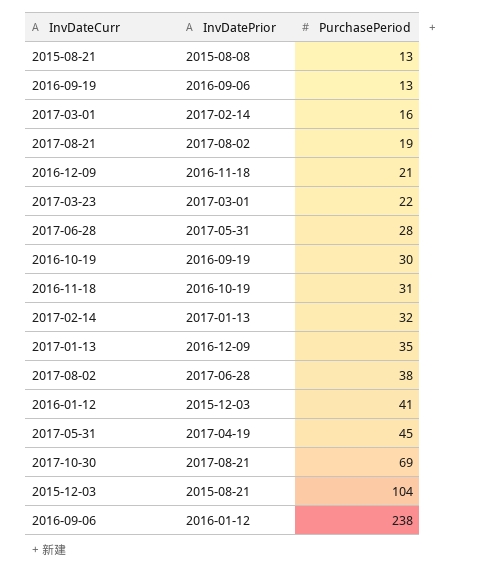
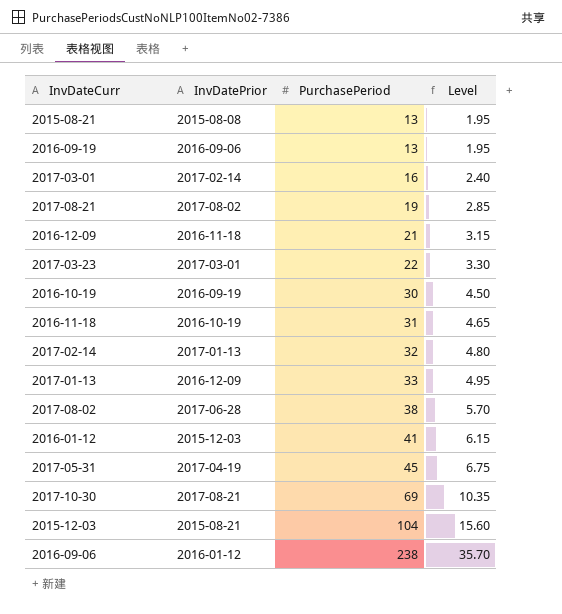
column Level | formula: none -> [PurchasePeriod] * 0.15
row 2017-06-28: 2017-05-31 | 28 -> none
2017-01-13 | PurchasePeriod: 35 -> 33

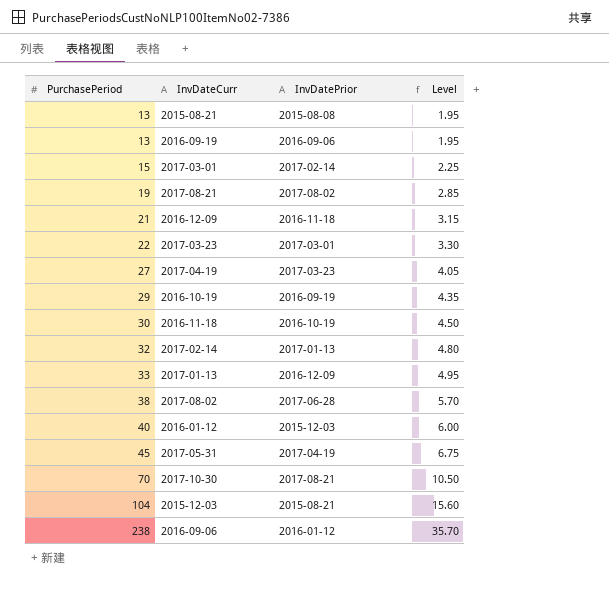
column PurchasePeriod | position: 3 -> 1
2017-03-01 | PurchasePeriod: 16 -> 15
2017-03-01 | Level: 2.40 -> 2.25
row 2017-04-19: none -> 27 | 2017-03-23 | 4.05
2016-10-19 | PurchasePeriod: 30 -> 29
2016-10-19 | Level: 4.50 -> 4.35
2016-11-18 | PurchasePeriod: 31 -> 30
2016-11-18 | Level: 4.65 -> 4.50
2016-01-12 | PurchasePeriod: 41 -> 40
2016-01-12 | Level: 6.15 -> 6.00
2017-10-30 | PurchasePeriod: 69 -> 70
2017-10-30 | Level: 10.35 -> 10.50

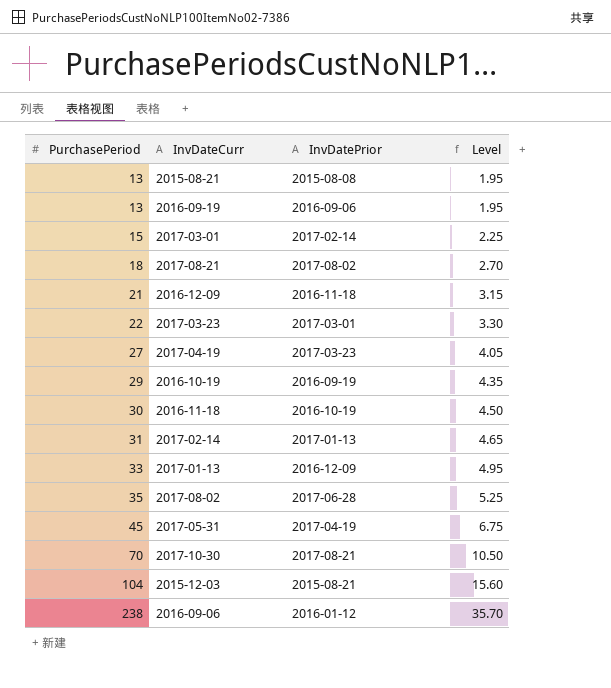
row 2016-01-12: 40 | 2015-12-03 | 6.00 -> none
2017-08-21 | PurchasePeriod: 19 -> 18
2017-08-21 | Level: 2.85 -> 2.70
2017-02-14 | PurchasePeriod: 32 -> 31
2017-02-14 | Level: 4.80 -> 4.65
2017-08-02 | PurchasePeriod: 38 -> 35
2017-08-02 | Level: 5.70 -> 5.25

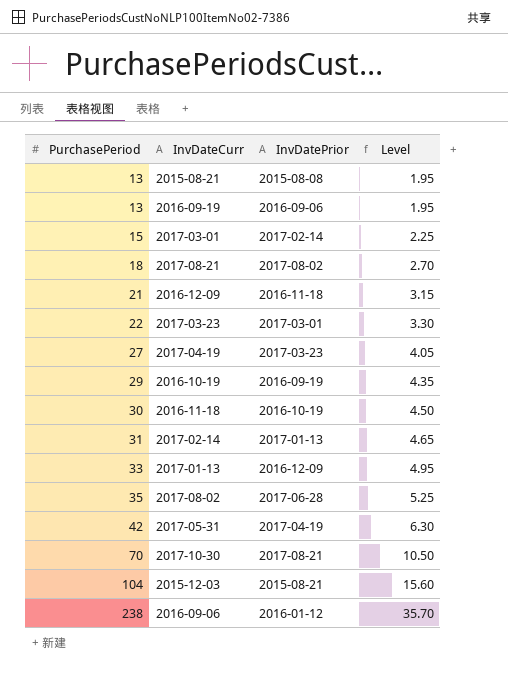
2017-05-31 | PurchasePeriod: 45 -> 42
2017-05-31 | Level: 6.75 -> 6.30

